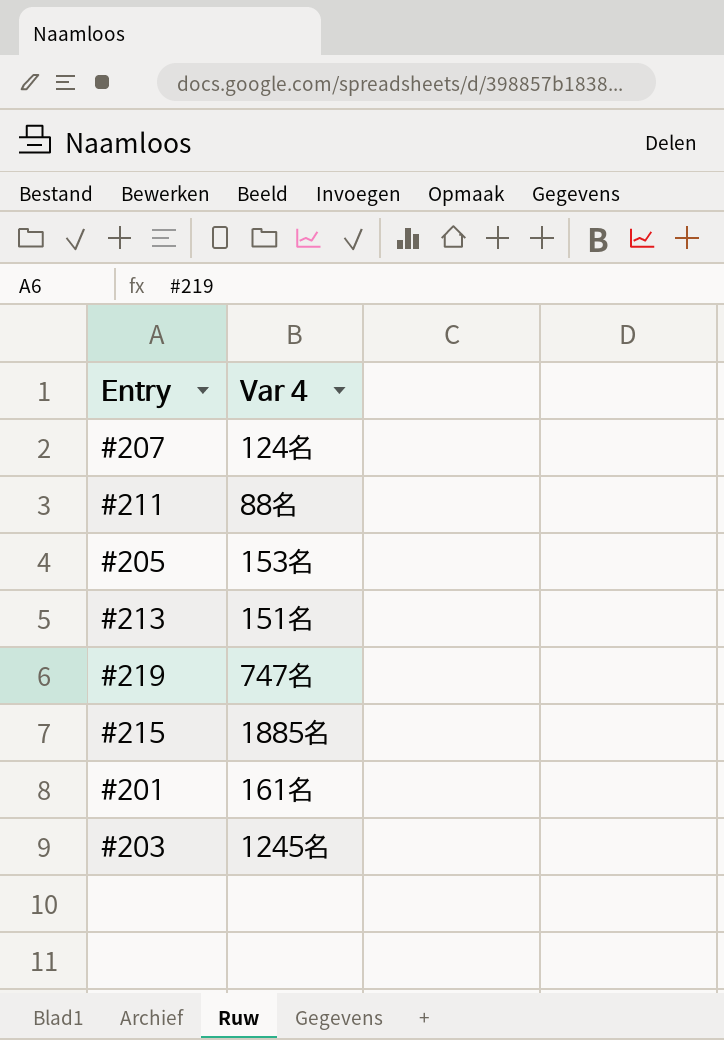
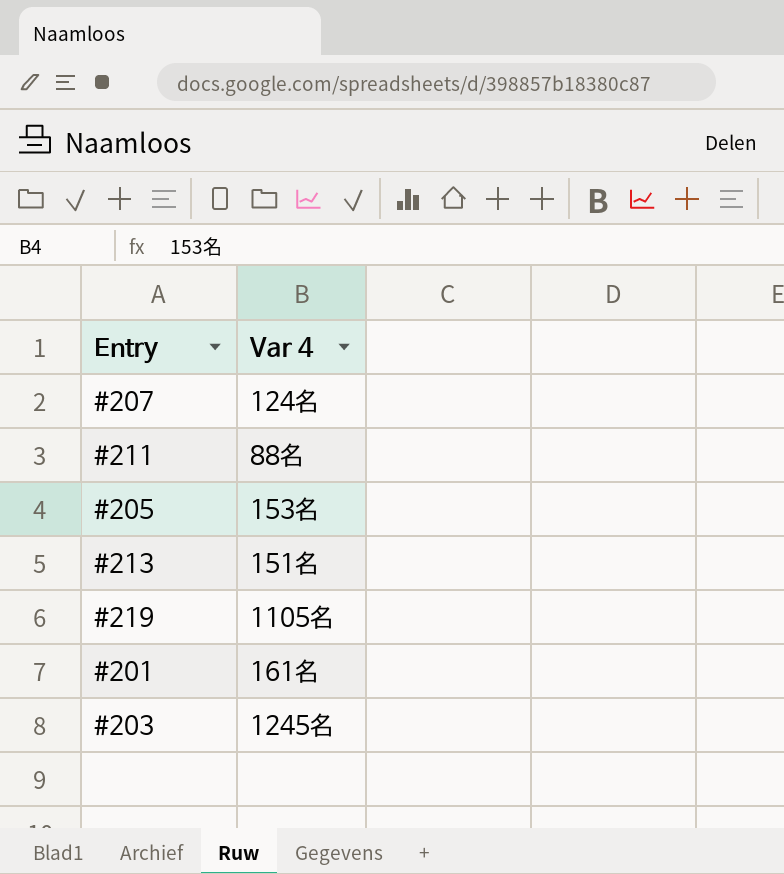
row #215: 1885名 -> none
#219 | Var 4: 747名 -> 1105名

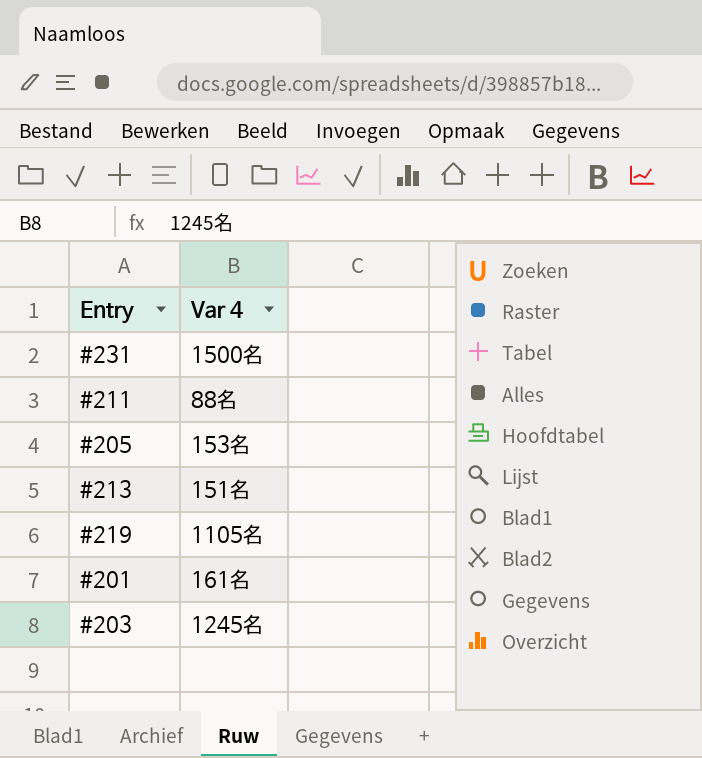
row #207: 124名 -> none
row #231: none -> 1500名

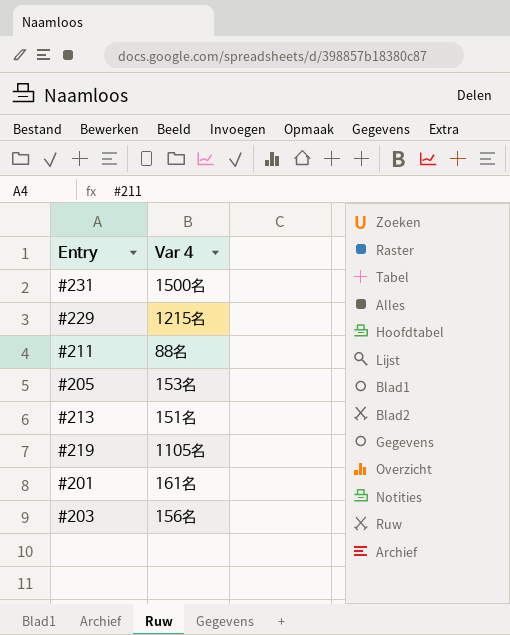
row #229: none -> 1215名
#203 | Var 4: 1245名 -> 156名

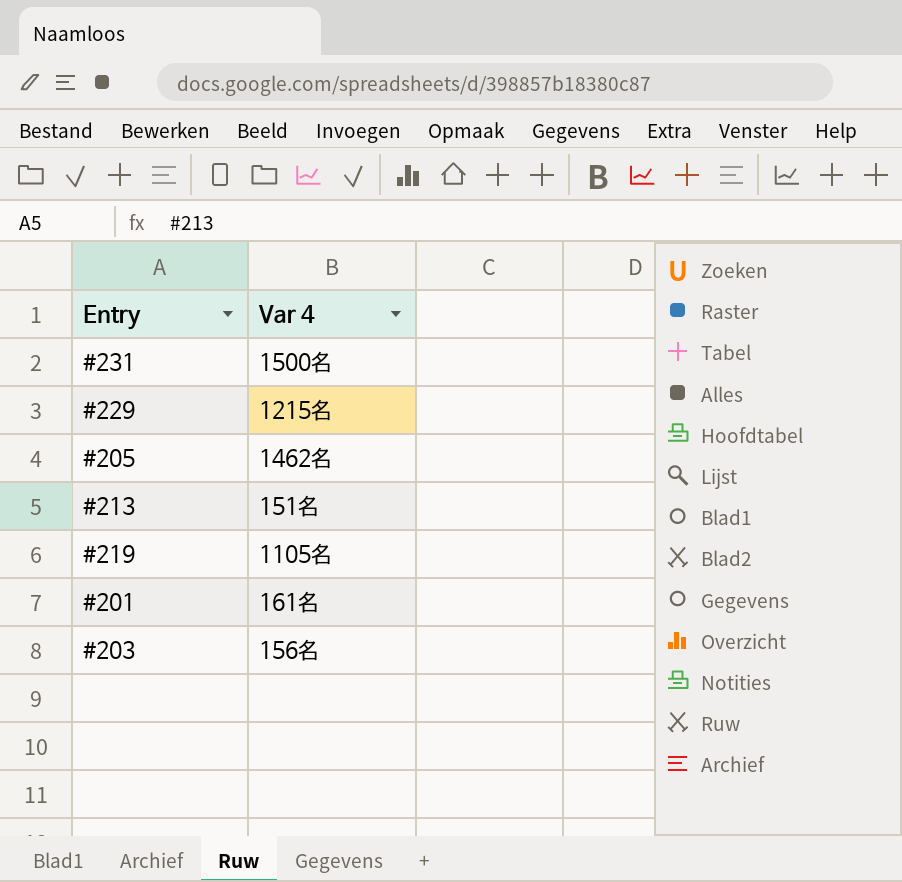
row #211: 88名 -> none
#205 | Var 4: 153名 -> 1462名

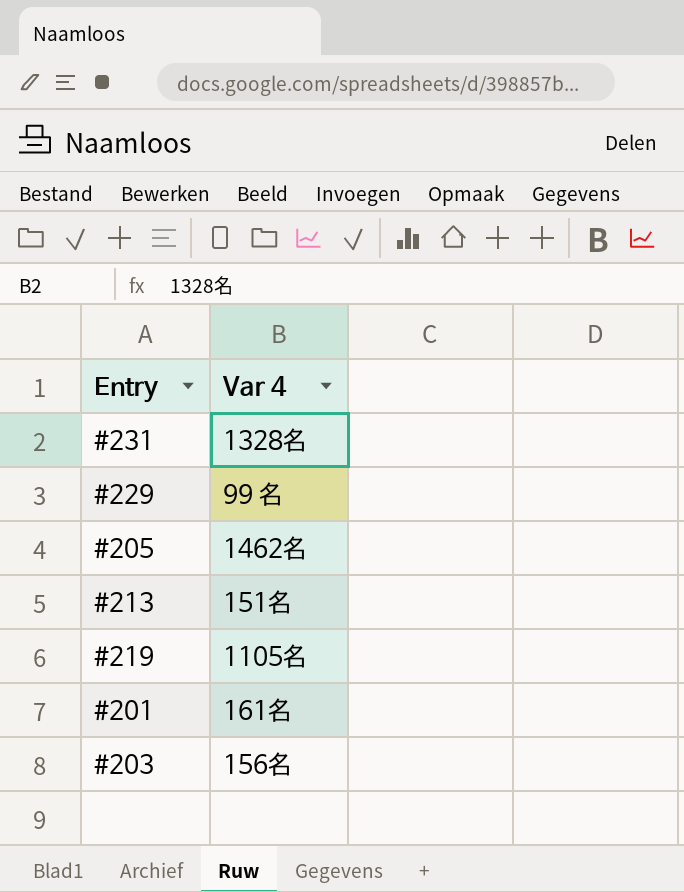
#231 | Var 4: 1500名 -> 1328名
#229 | Var 4: 1215名 -> 99 名

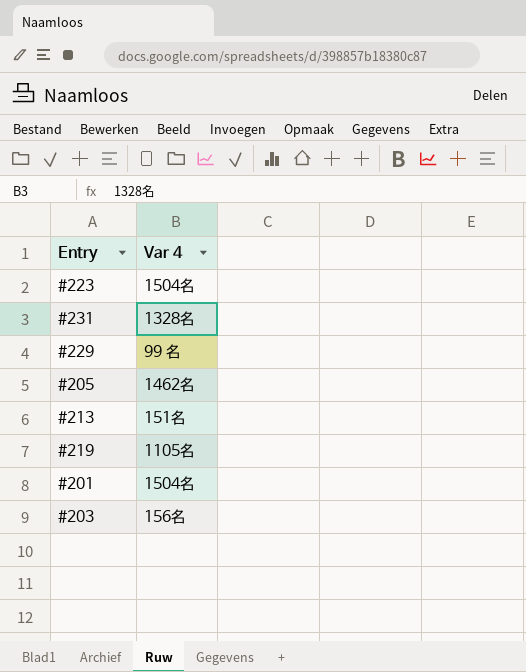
row #223: none -> 1504名
#201 | Var 4: 161名 -> 1504名

